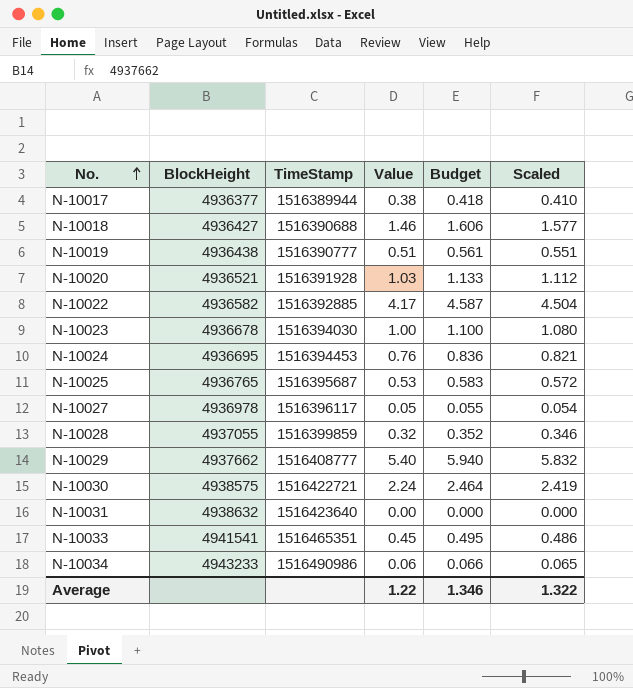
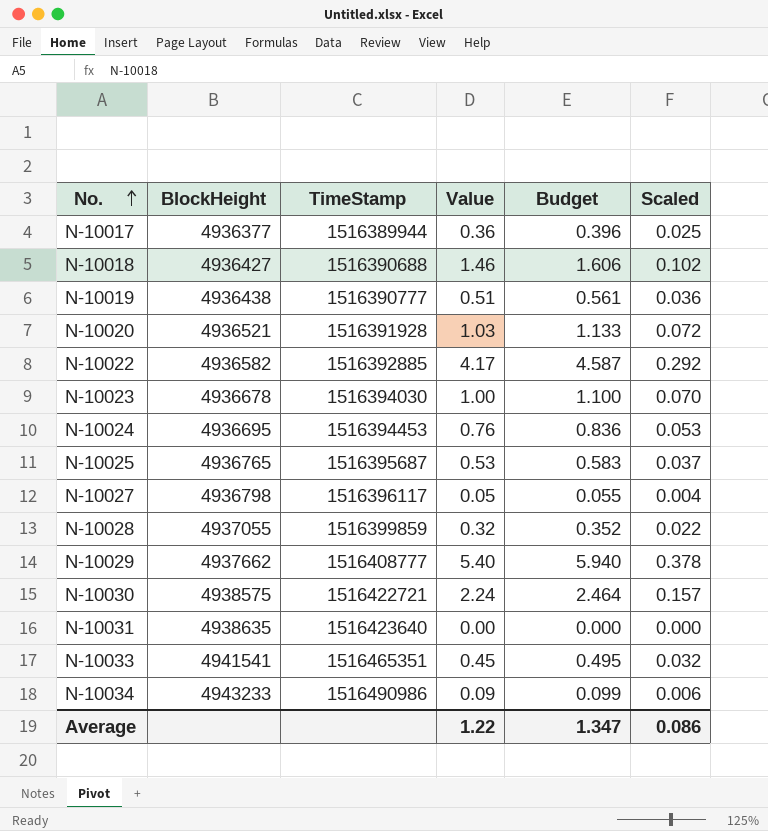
column Scaled | formula: [Value] * 1.08 -> [Value] * 0.07
N-10017 | Value: 0.38 -> 0.36
N-10017 | Budget: 0.418 -> 0.396
N-10027 | BlockHeight: 4936978 -> 4936798
N-10031 | BlockHeight: 4938632 -> 4938635
N-10034 | Value: 0.06 -> 0.09
N-10034 | Budget: 0.066 -> 0.099
Average | Budget: 1.346 -> 1.347
Average | Scaled: 1.322 -> 0.086

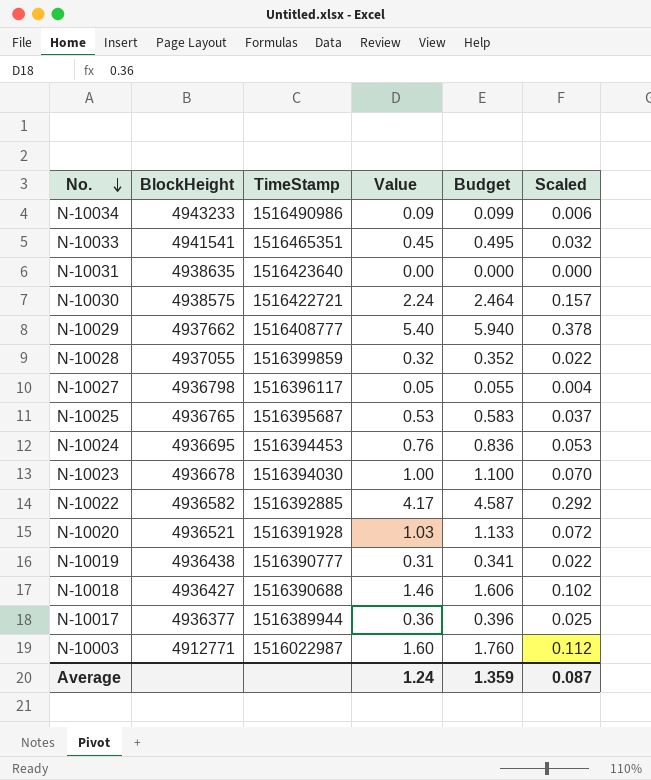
row order: No. ascending -> No. descending
N-10019 | Value: 0.51 -> 0.31
N-10019 | Budget: 0.561 -> 0.341
N-10019 | Scaled: 0.036 -> 0.022
row N-10003: none -> 4912771 | 1516022987 | 1.60 | 1.760 | 0.112
Average | Value: 1.22 -> 1.24
Average | Budget: 1.347 -> 1.359
Average | Scaled: 0.086 -> 0.087

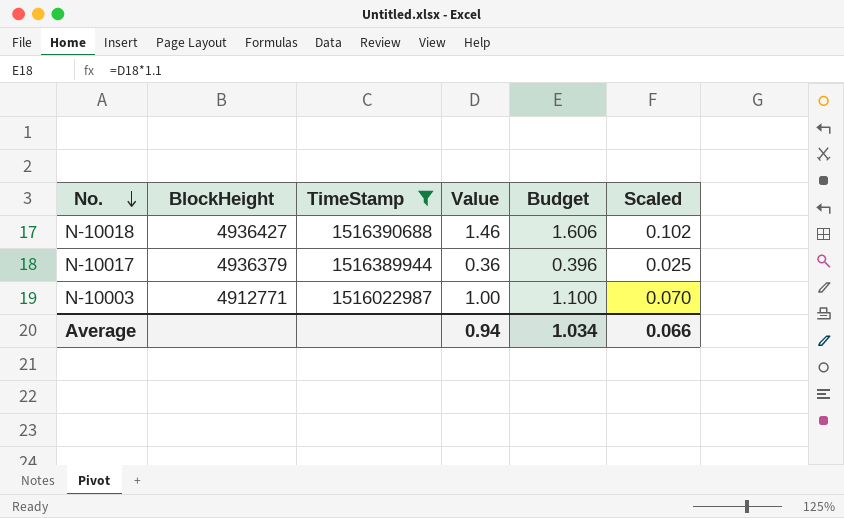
filter: none -> TimeStamp <= 1516390688
N-10017 | BlockHeight: 4936377 -> 4936379
N-10003 | Value: 1.60 -> 1.00
N-10003 | Budget: 1.760 -> 1.100
N-10003 | Scaled: 0.112 -> 0.070
Average | Value: 1.24 -> 0.94
Average | Budget: 1.359 -> 1.034
Average | Scaled: 0.087 -> 0.066

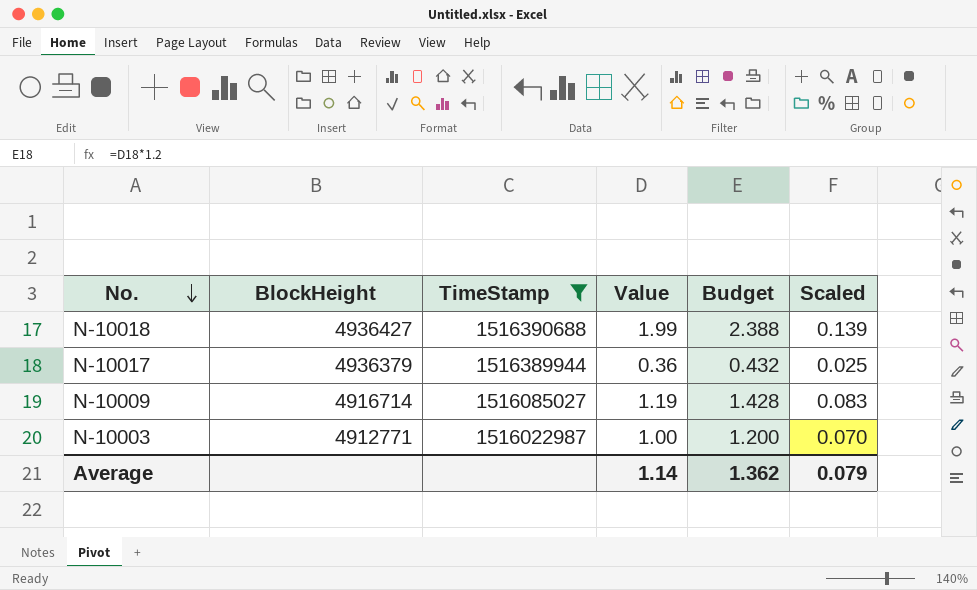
column Budget | formula: [Value] * 1.1 -> [Value] * 1.2
N-10018 | Value: 1.46 -> 1.99
N-10018 | Scaled: 0.102 -> 0.139
row N-10009: none -> 4916714 | 1516085027 | 1.19 | 1.428 | 0.083
Average | Value: 0.94 -> 1.14
Average | Budget: 1.034 -> 1.362
Average | Scaled: 0.066 -> 0.079

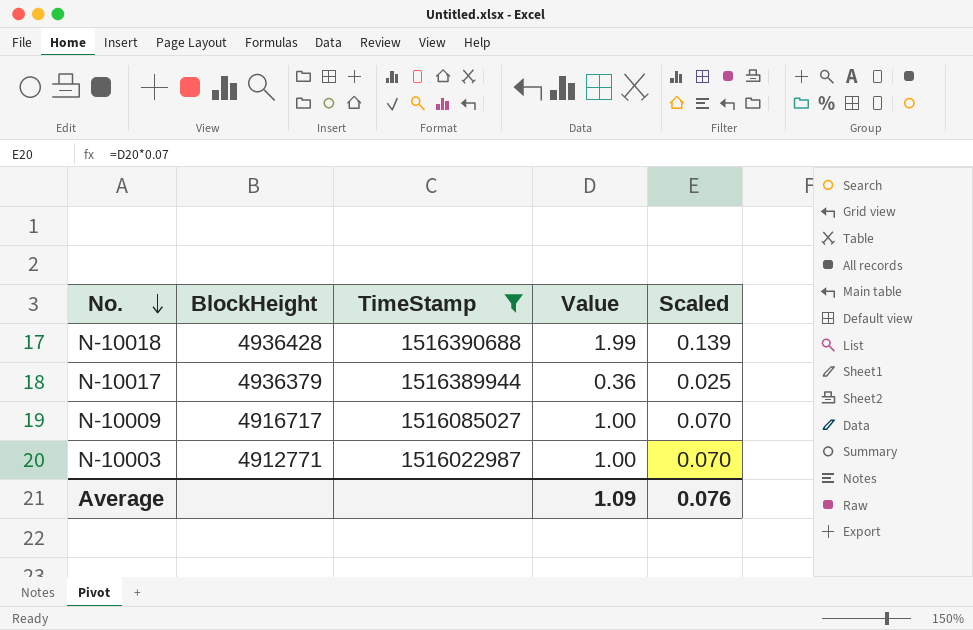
column Budget | formula: [Value] * 1.2 -> none
N-10018 | BlockHeight: 4936427 -> 4936428
N-10009 | BlockHeight: 4916714 -> 4916717
N-10009 | Value: 1.19 -> 1.00
N-10009 | Scaled: 0.083 -> 0.070
Average | Value: 1.14 -> 1.09
Average | Scaled: 0.079 -> 0.076

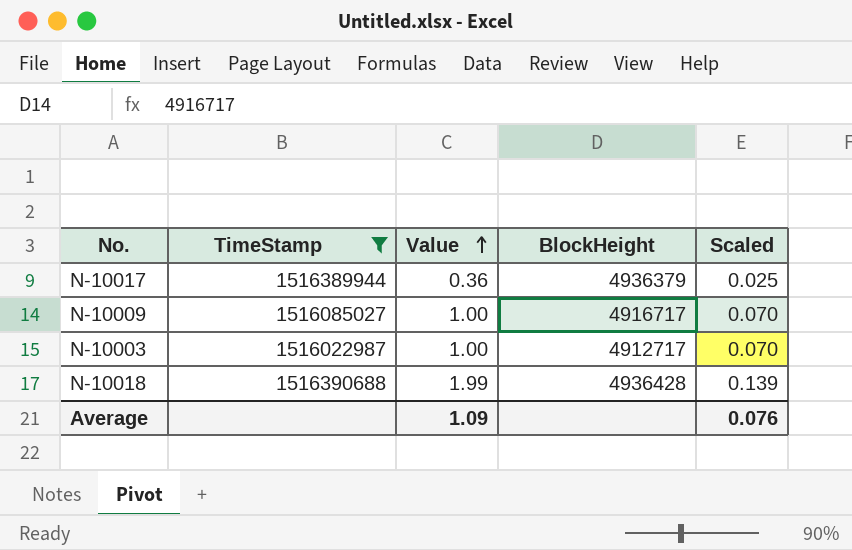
row order: No. descending -> Value ascending
column BlockHeight | position: 2 -> 4
N-10003 | BlockHeight: 4912771 -> 4912717

